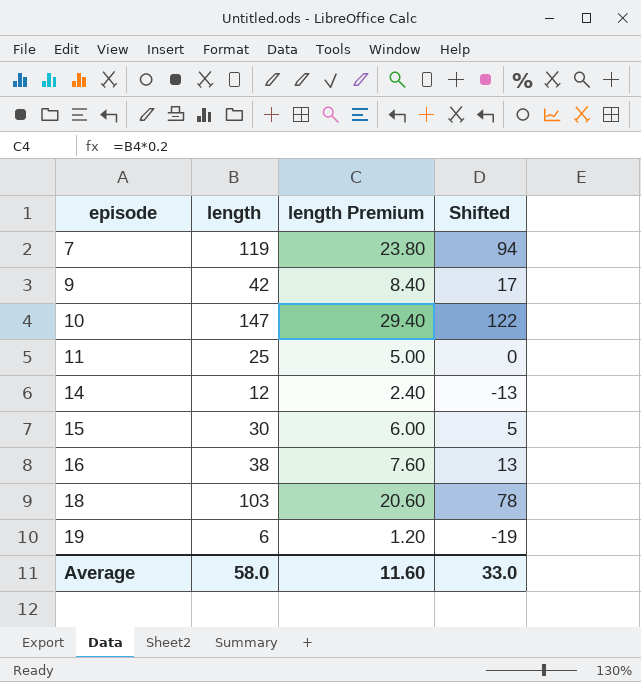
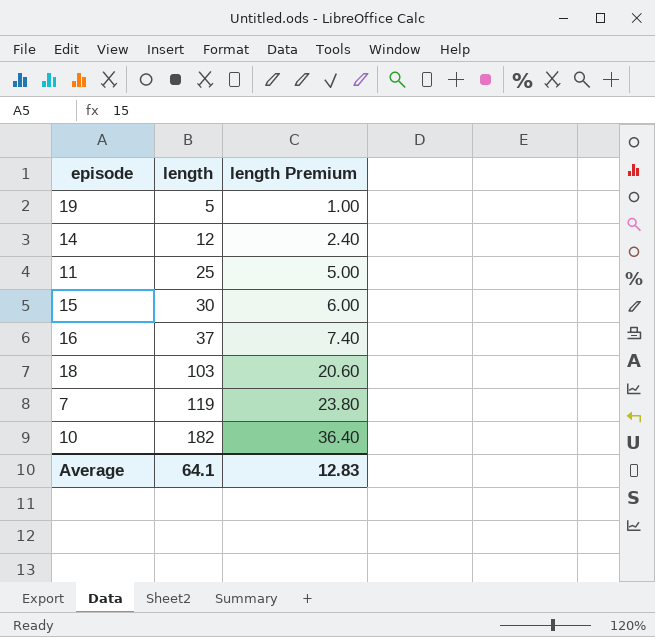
row order: episode ascending -> length ascending
column Shifted | formula: [length] - 25 -> none
row 9: 42 | 8.40 | 17 -> none
19 | length: 6 -> 5
19 | length Premium: 1.20 -> 1.00
16 | length: 38 -> 37
16 | length Premium: 7.60 -> 7.40
10 | length: 147 -> 182
10 | length Premium: 29.40 -> 36.40
Average | length: 58.0 -> 64.1
Average | length Premium: 11.60 -> 12.83

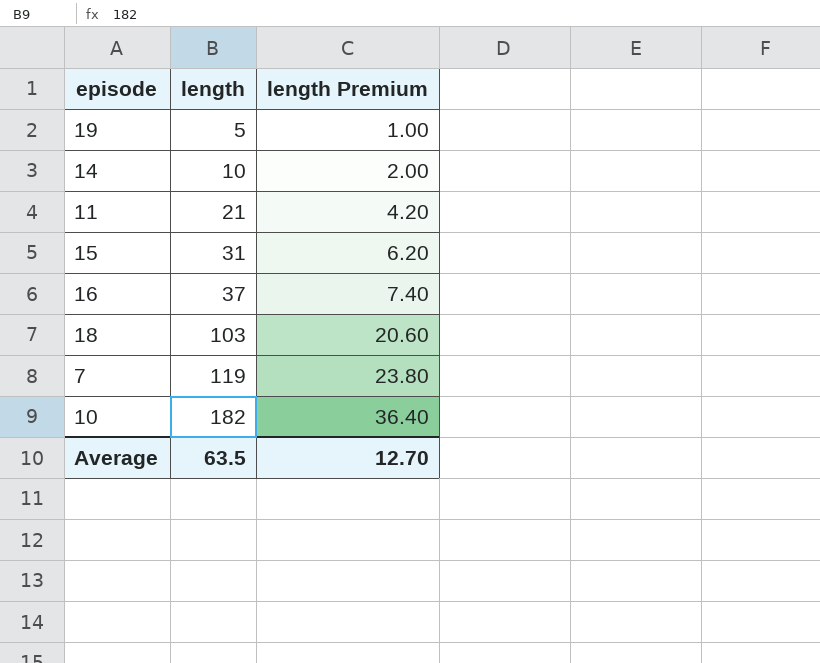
14 | length: 12 -> 10
14 | length Premium: 2.40 -> 2.00
11 | length: 25 -> 21
11 | length Premium: 5.00 -> 4.20
15 | length: 30 -> 31
15 | length Premium: 6.00 -> 6.20
Average | length: 64.1 -> 63.5
Average | length Premium: 12.83 -> 12.70

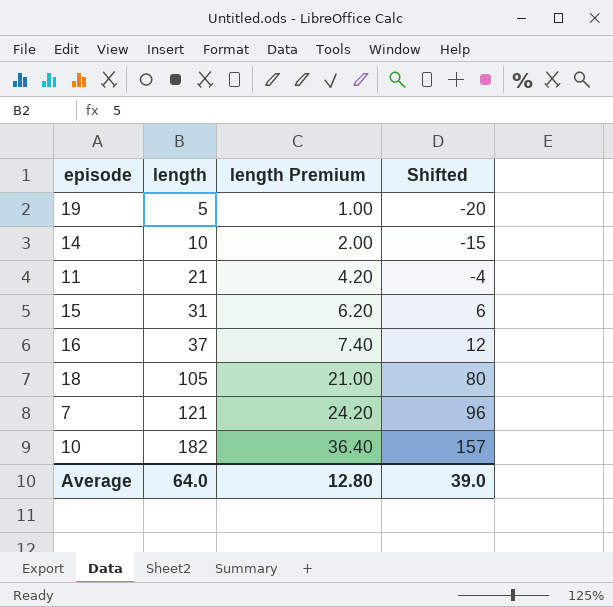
column Shifted | formula: none -> [length] - 25
18 | length: 103 -> 105
18 | length Premium: 20.60 -> 21.00
7 | length: 119 -> 121
7 | length Premium: 23.80 -> 24.20
Average | length: 63.5 -> 64.0
Average | length Premium: 12.70 -> 12.80

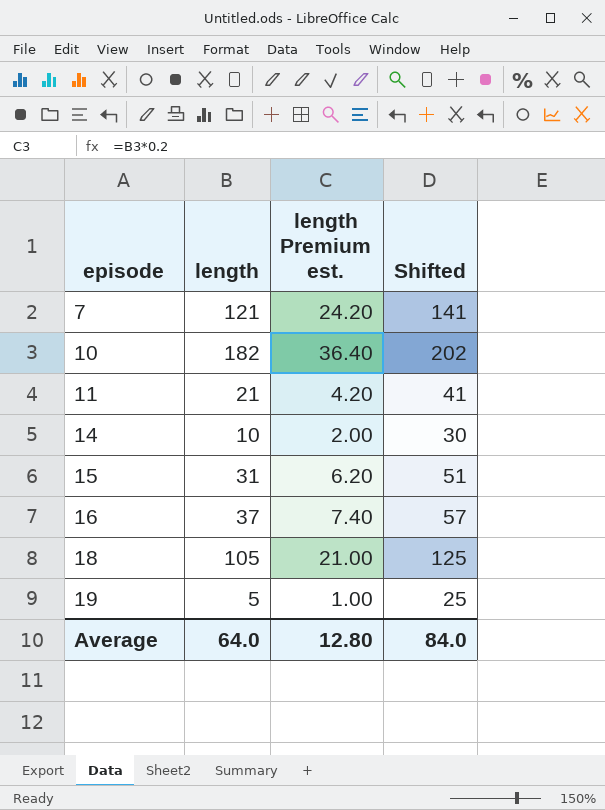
row order: length ascending -> episode ascending
column name: length Premium -> length Premium est.
column Shifted | formula: [length] - 25 -> [length] + 20
Average | Shifted: 39.0 -> 84.0

